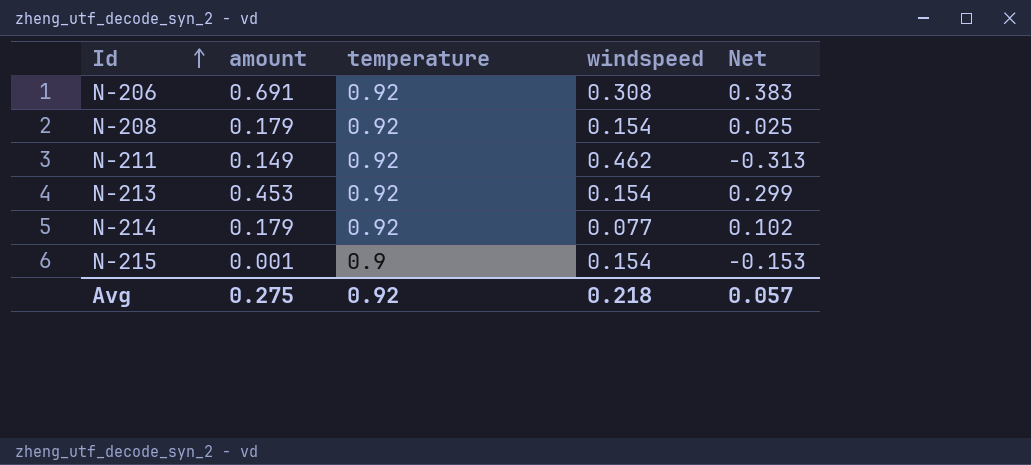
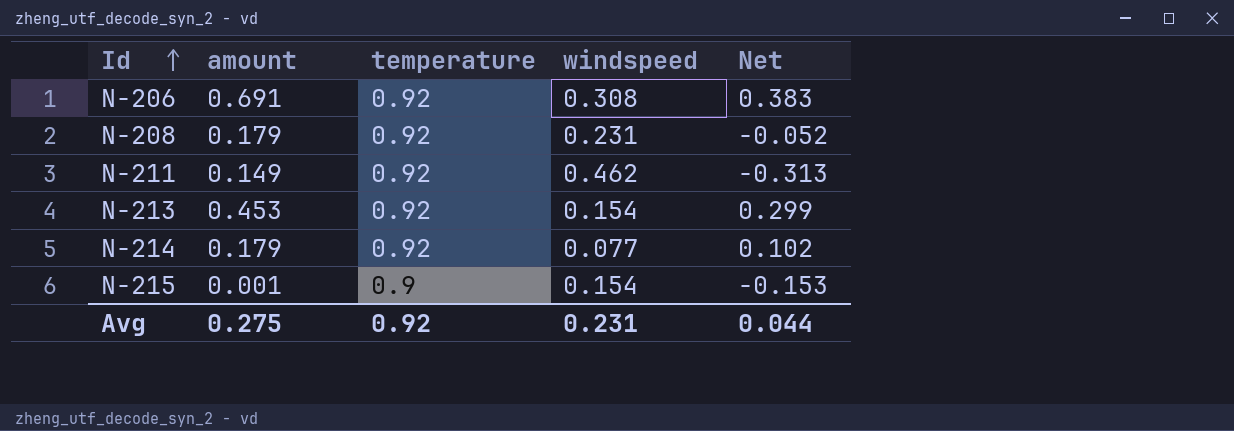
N-208 | windspeed: 0.154 -> 0.231
N-208 | Net: 0.025 -> -0.052
Avg | windspeed: 0.218 -> 0.231
Avg | Net: 0.057 -> 0.044

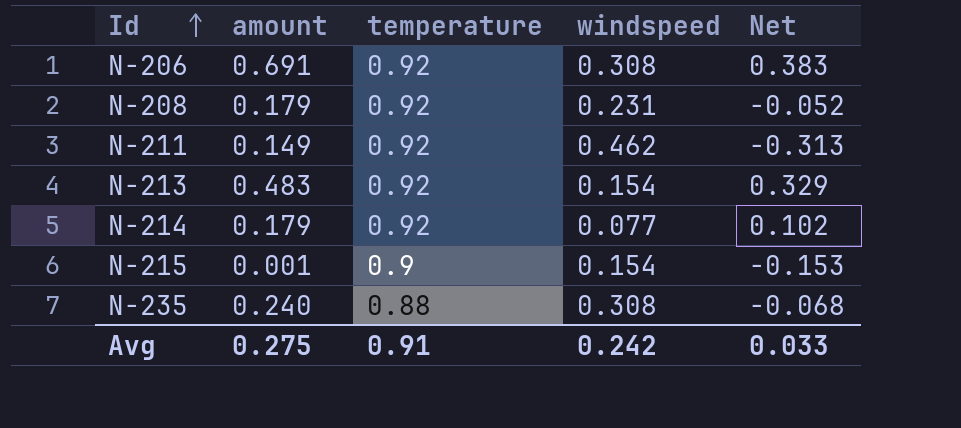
N-213 | amount: 0.453 -> 0.483
N-213 | Net: 0.299 -> 0.329
row N-235: none -> 0.240 | 0.88 | 0.308 | -0.068
Avg | temperature: 0.92 -> 0.91
Avg | windspeed: 0.231 -> 0.242
Avg | Net: 0.044 -> 0.033

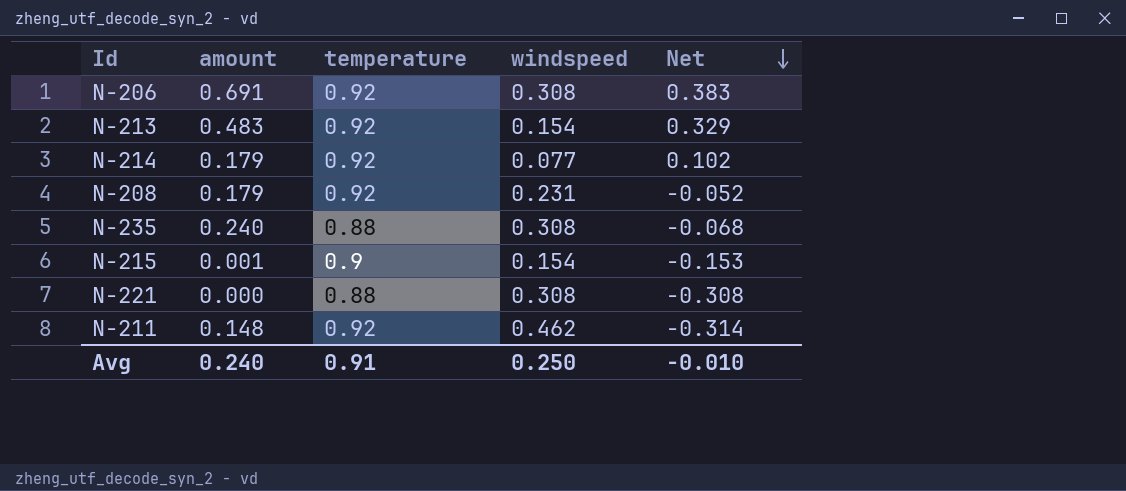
row order: Id ascending -> Net descending
row N-221: none -> 0.000 | 0.88 | 0.308 | -0.308
N-211 | amount: 0.149 -> 0.148
N-211 | Net: -0.313 -> -0.314
Avg | amount: 0.275 -> 0.240
Avg | windspeed: 0.242 -> 0.250
Avg | Net: 0.033 -> -0.010

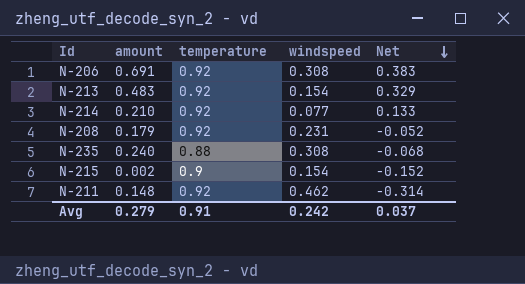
row N-221: 0.000 | 0.88 | 0.308 | -0.308 -> none
N-214 | amount: 0.179 -> 0.210
N-214 | Net: 0.102 -> 0.133
N-215 | amount: 0.001 -> 0.002
N-215 | Net: -0.153 -> -0.152
Avg | amount: 0.240 -> 0.279
Avg | windspeed: 0.250 -> 0.242
Avg | Net: -0.010 -> 0.037

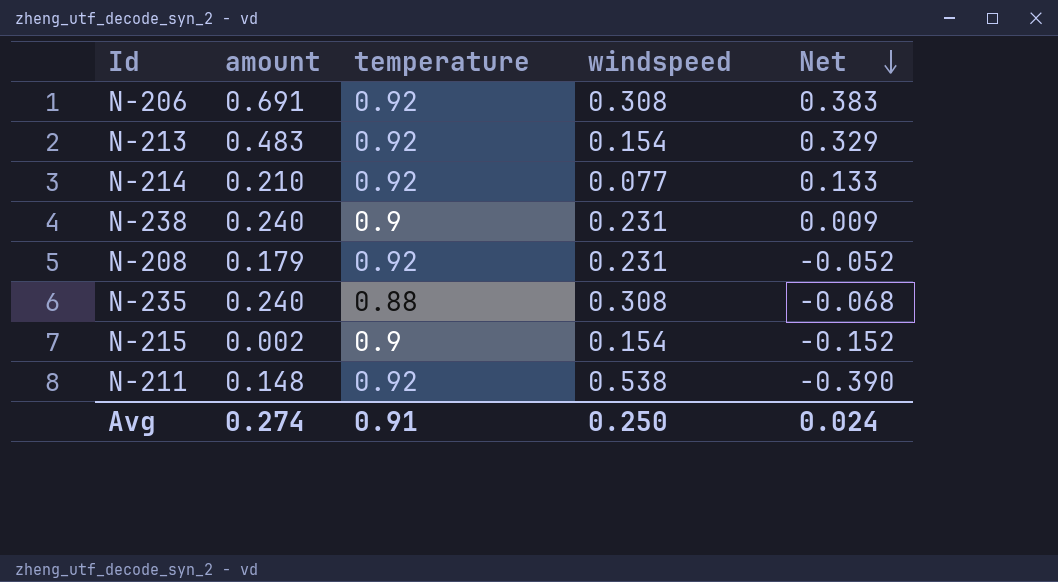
row N-238: none -> 0.240 | 0.9 | 0.231 | 0.009
N-211 | windspeed: 0.462 -> 0.538
N-211 | Net: -0.314 -> -0.390
Avg | amount: 0.279 -> 0.274
Avg | windspeed: 0.242 -> 0.250
Avg | Net: 0.037 -> 0.024

